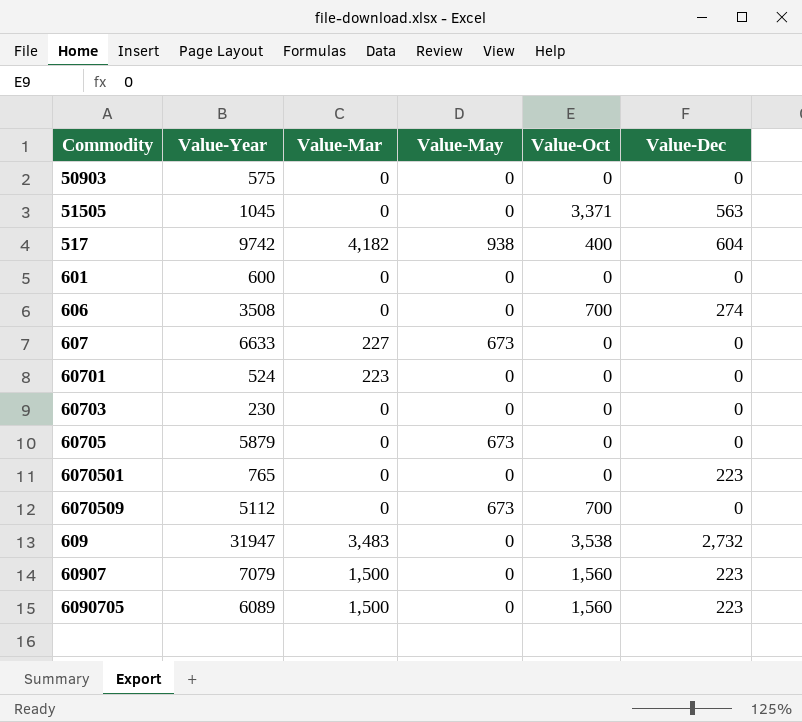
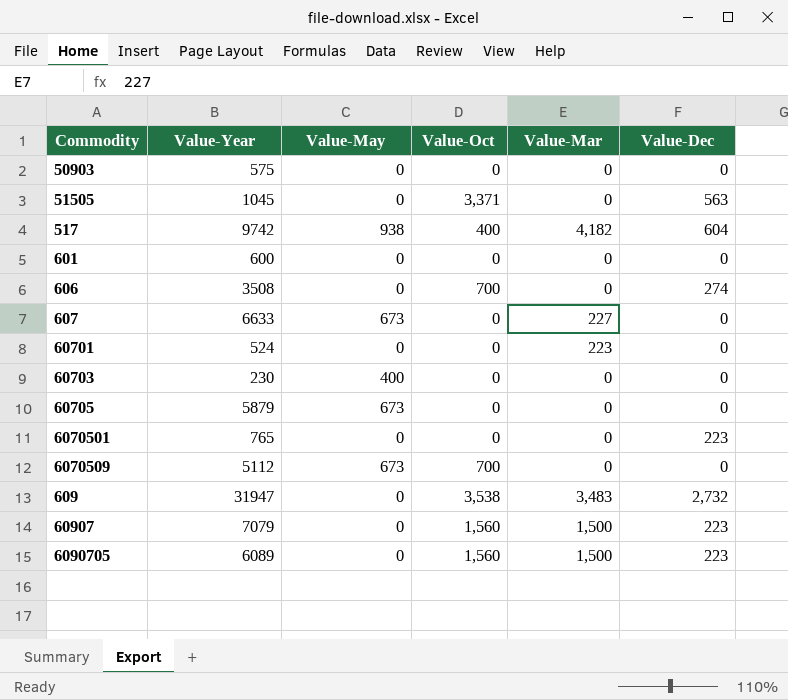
column Value-Mar | position: 3 -> 5
60703 | Value-May: 0 -> 400

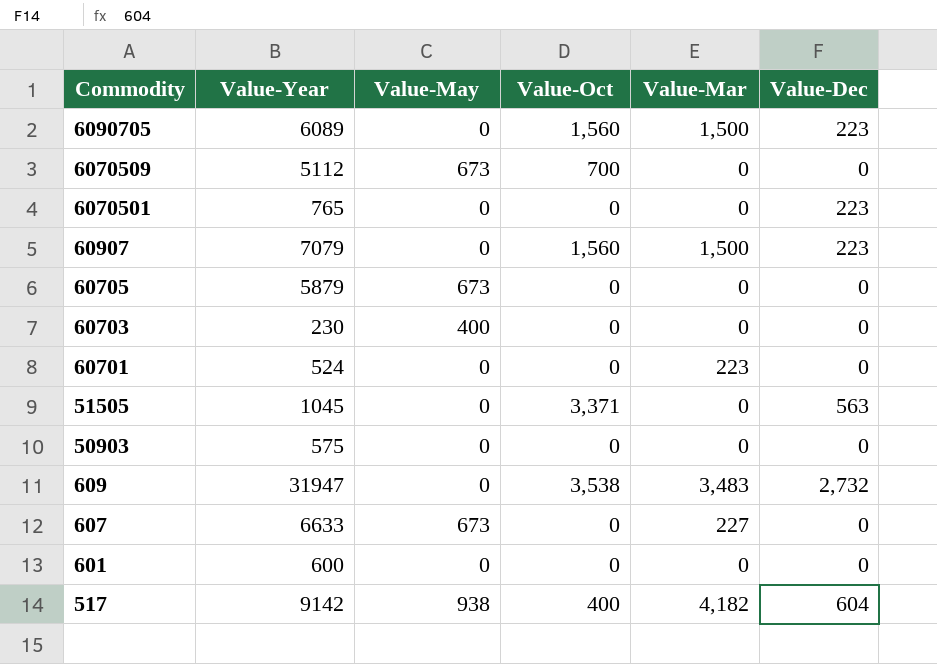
row order: none -> Commodity descending
row 606: 3508 | 0 | 700 | 0 | 274 -> none
517 | Value-Year: 9742 -> 9142

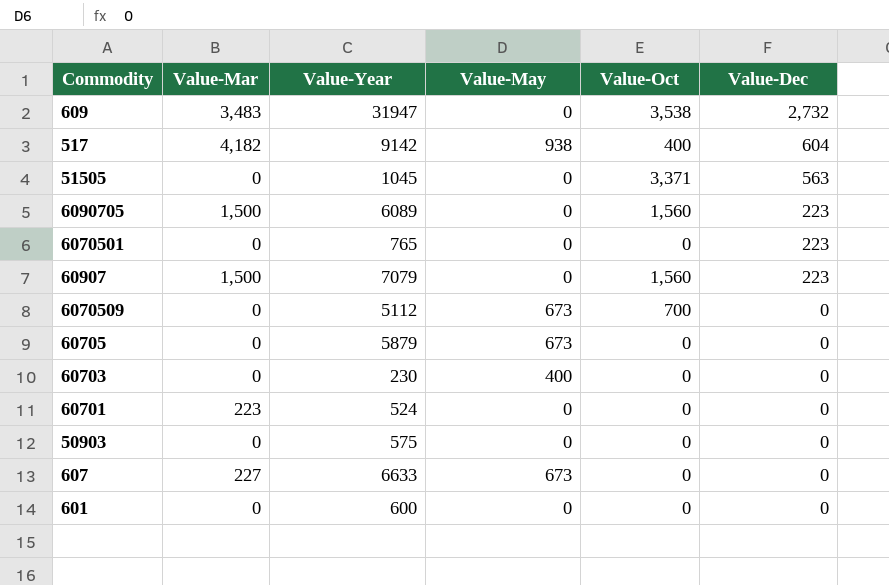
row order: Commodity descending -> Value-Dec descending
column Value-Mar | position: 5 -> 2

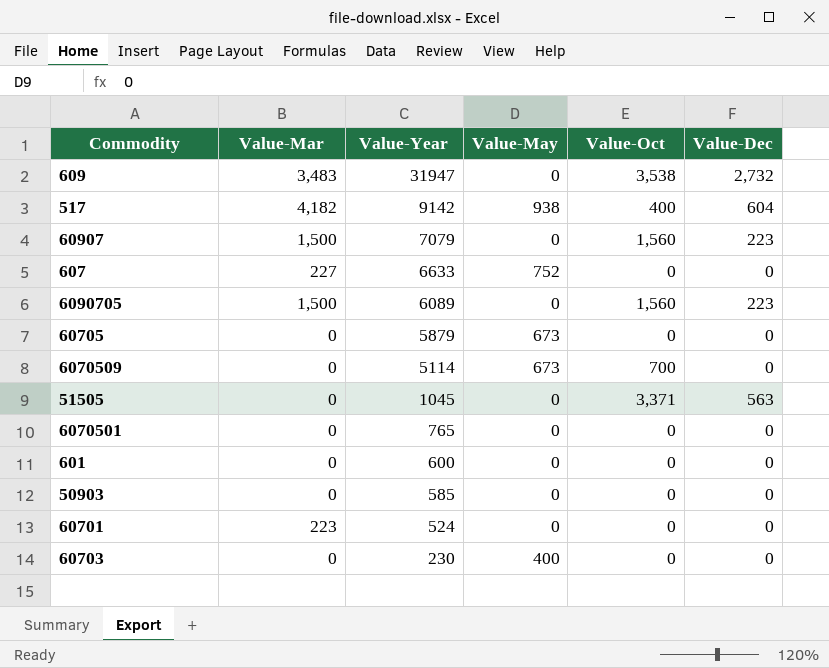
row order: Value-Dec descending -> Value-Year descending
607 | Value-May: 673 -> 752
6070509 | Value-Year: 5112 -> 5114
6070501 | Value-Dec: 223 -> 0
50903 | Value-Year: 575 -> 585

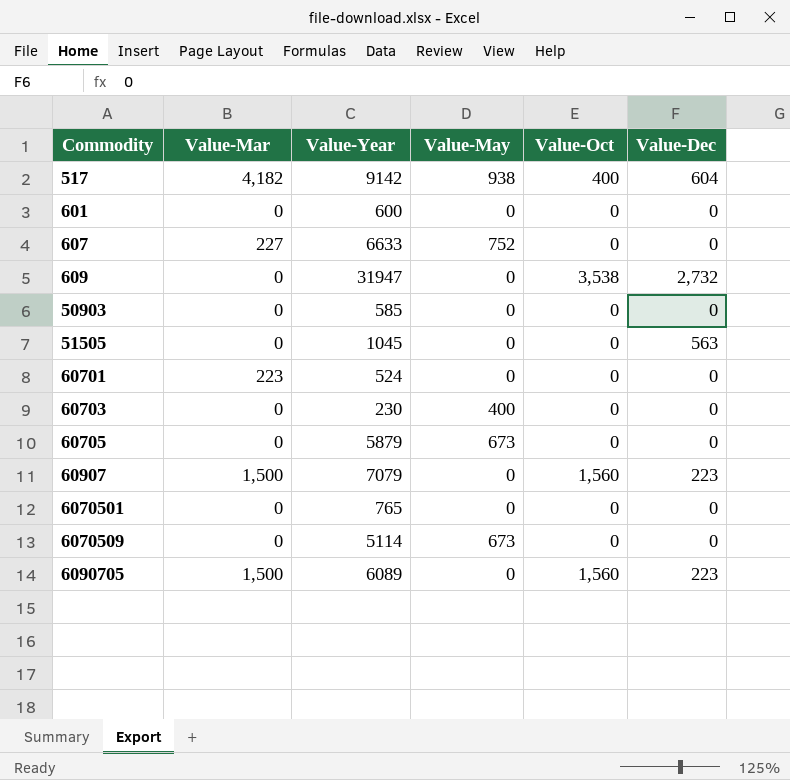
row order: Value-Year descending -> Commodity ascending
609 | Value-Mar: 3,483 -> 0
51505 | Value-Oct: 3,371 -> 0
6070509 | Value-Oct: 700 -> 0

